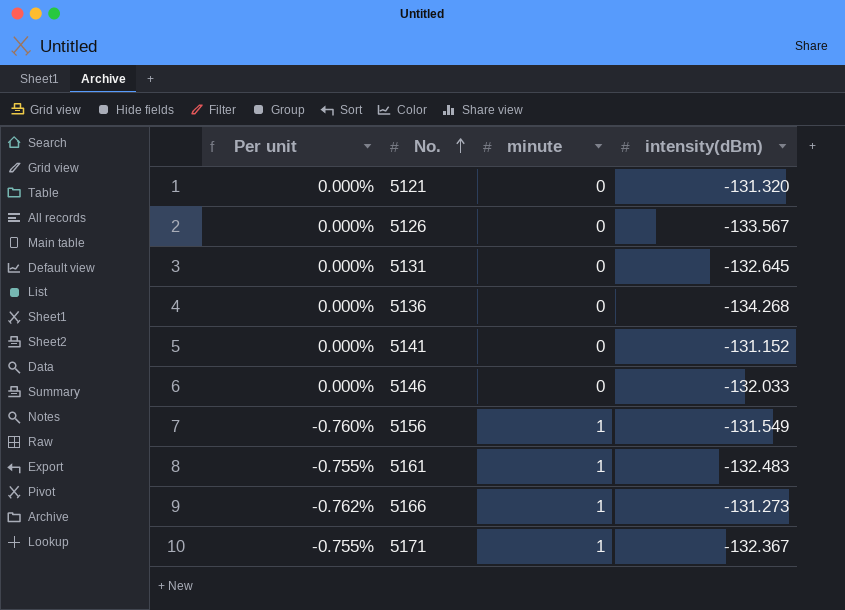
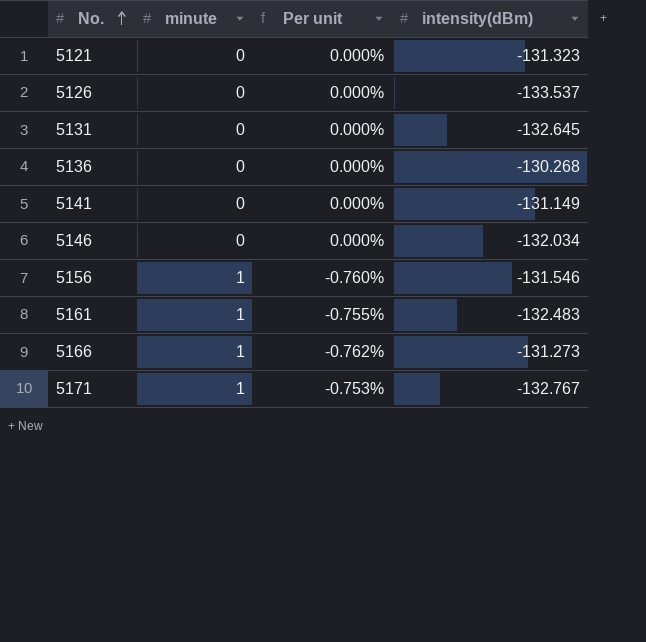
column Per unit | position: 1 -> 3
5121 | intensity(dBm): -131.320 -> -131.323
5126 | intensity(dBm): -133.567 -> -133.537
5136 | intensity(dBm): -134.268 -> -130.268
5141 | intensity(dBm): -131.152 -> -131.149
5146 | intensity(dBm): -132.033 -> -132.034
5156 | intensity(dBm): -131.549 -> -131.546
5171 | Per unit: -0.755% -> -0.753%
5171 | intensity(dBm): -132.367 -> -132.767

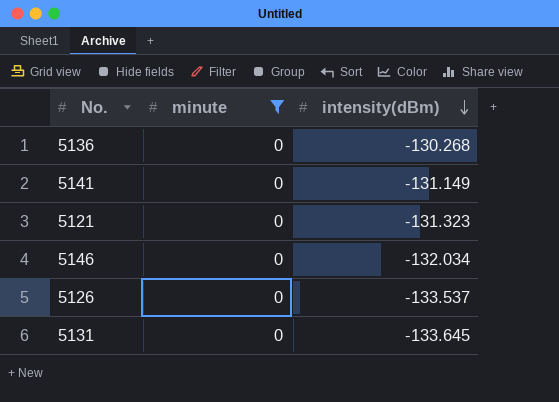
filter: none -> minute = 0
row order: No. ascending -> intensity(dBm) descending
column Per unit | formula: [minute] / [intensity(dBm)] -> none
5131 | intensity(dBm): -132.645 -> -133.645

